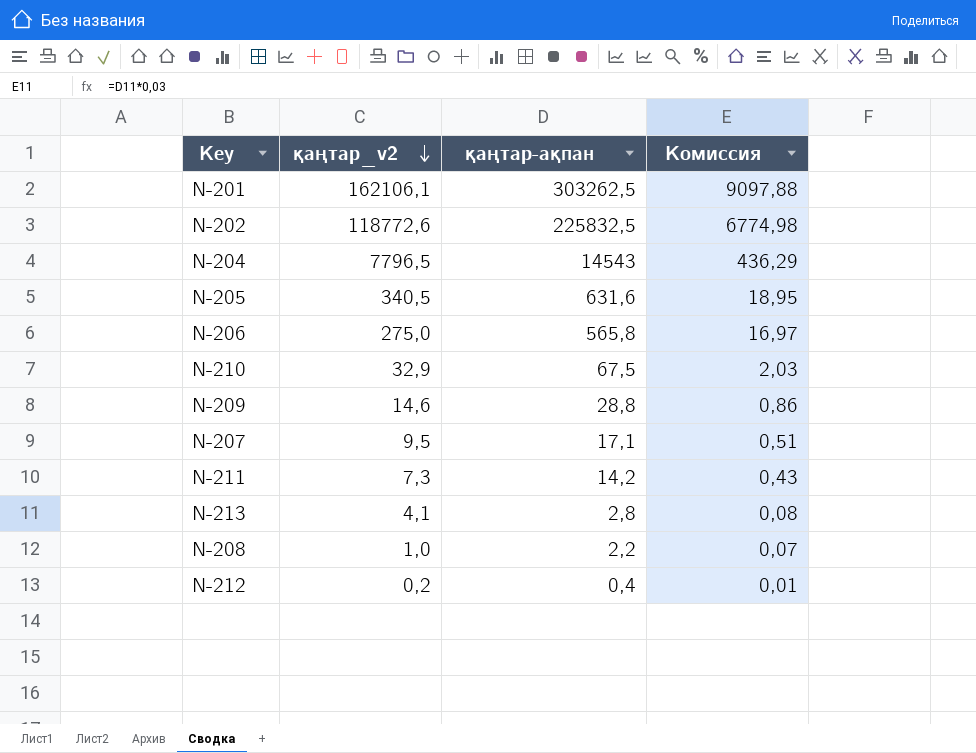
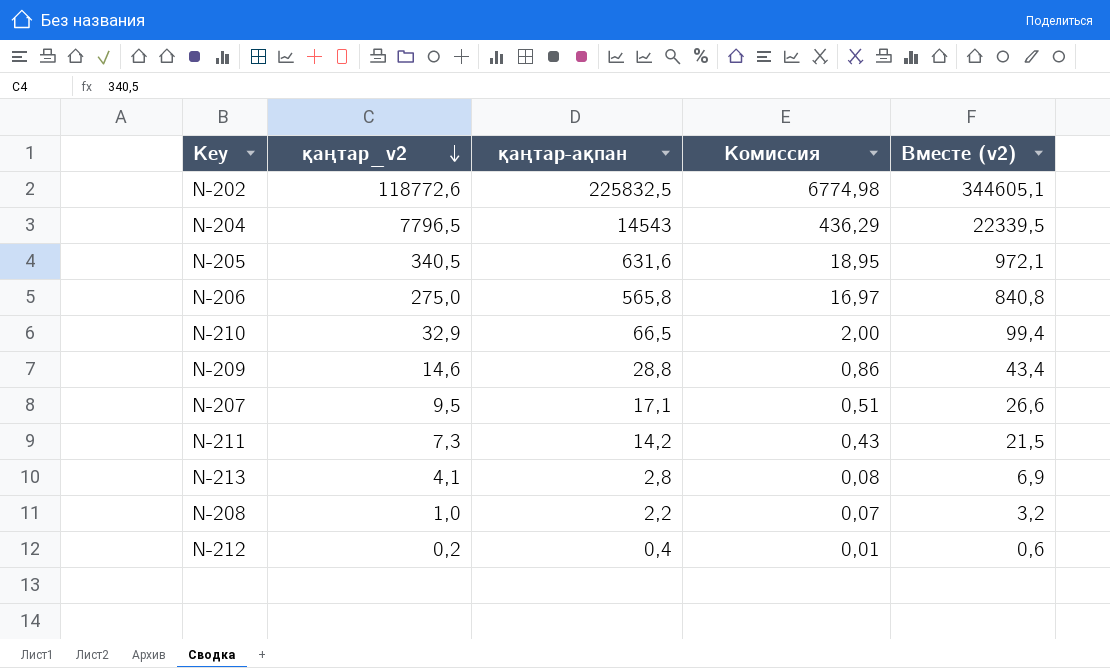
column Вместе (v2) | formula: none -> [қаңтар_v2] + [қаңтар-ақпан]
row N-201: 162106,1 | 303262,5 | 9097,88 -> none
N-210 | қаңтар-ақпан: 67,5 -> 66,5
N-210 | Комиссия: 2,03 -> 2,00

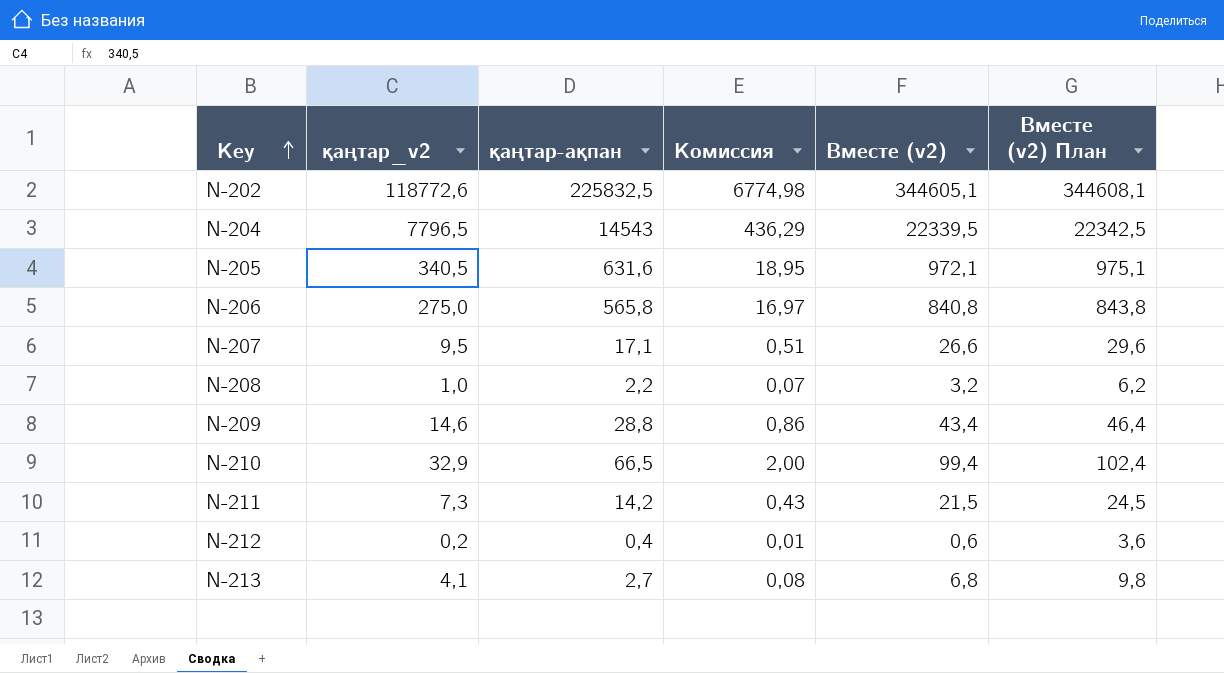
row order: қаңтар_v2 descending -> Key ascending
column Вместе (v2) План | formula: none -> [Вместе (v2)] + 3
N-213 | қаңтар-ақпан: 2,8 -> 2,7
N-213 | Вместе (v2): 6,9 -> 6,8

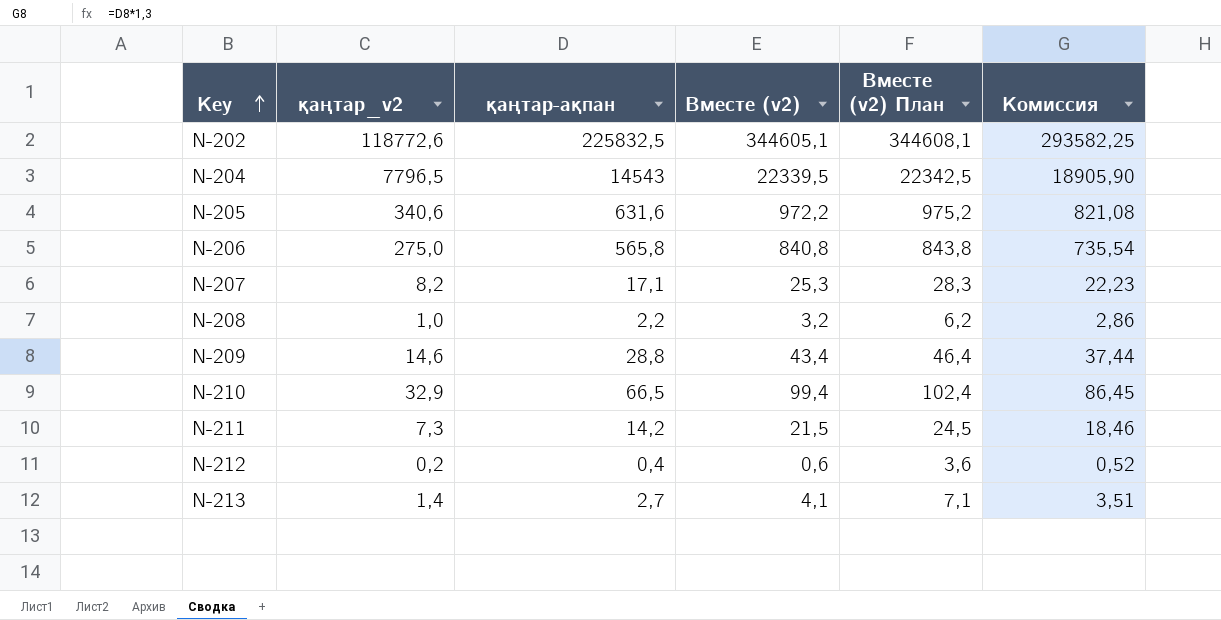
column Комиссия | formula: [қаңтар-ақпан] * 0,03 -> [қаңтар-ақпан] * 1,3
column Комиссия | position: 4 -> 6
N-205 | қаңтар_v2: 340,5 -> 340,6
N-205 | Вместе (v2): 972,1 -> 972,2
N-205 | Вместе (v2) План: 975,1 -> 975,2
N-207 | қаңтар_v2: 9,5 -> 8,2
N-207 | Вместе (v2): 26,6 -> 25,3
N-207 | Вместе (v2) План: 29,6 -> 28,3
N-213 | қаңтар_v2: 4,1 -> 1,4
N-213 | Вместе (v2): 6,8 -> 4,1
N-213 | Вместе (v2) План: 9,8 -> 7,1

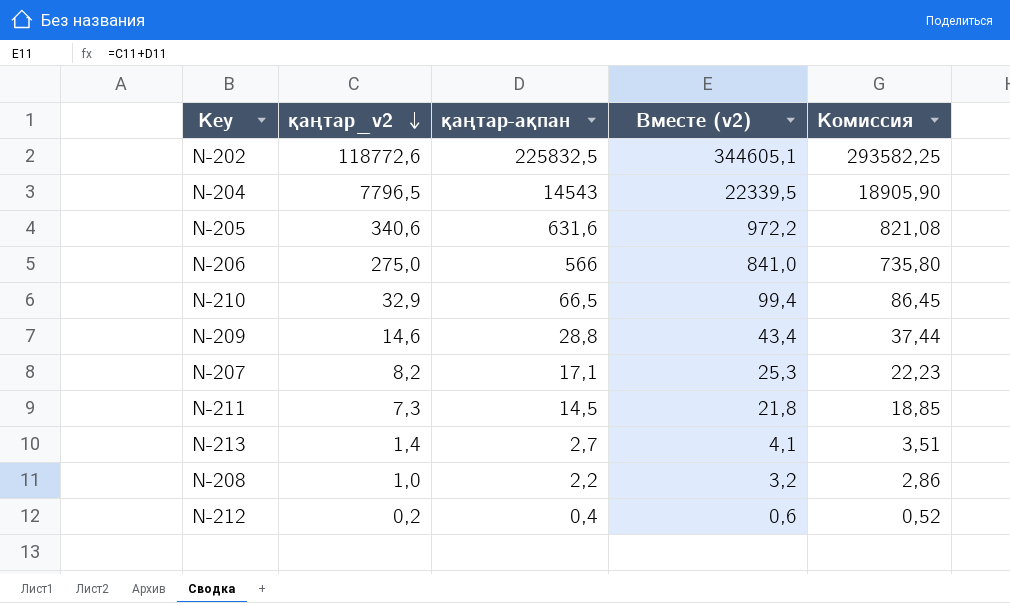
row order: Key ascending -> қаңтар_v2 descending
column Вместе (v2) План | formula: [Вместе (v2)] + 3 -> none
N-206 | қаңтар-ақпан: 565,8 -> 566
N-206 | Вместе (v2): 840,8 -> 841,0
N-206 | Комиссия: 735,54 -> 735,80
N-211 | қаңтар-ақпан: 14,2 -> 14,5
N-211 | Вместе (v2): 21,5 -> 21,8
N-211 | Комиссия: 18,46 -> 18,85

